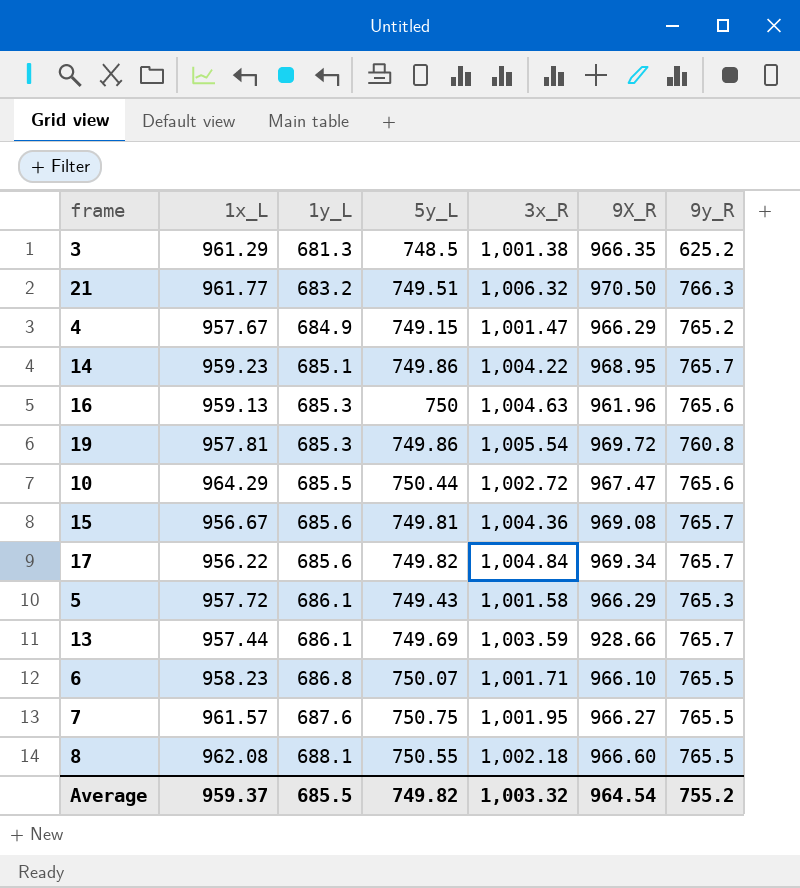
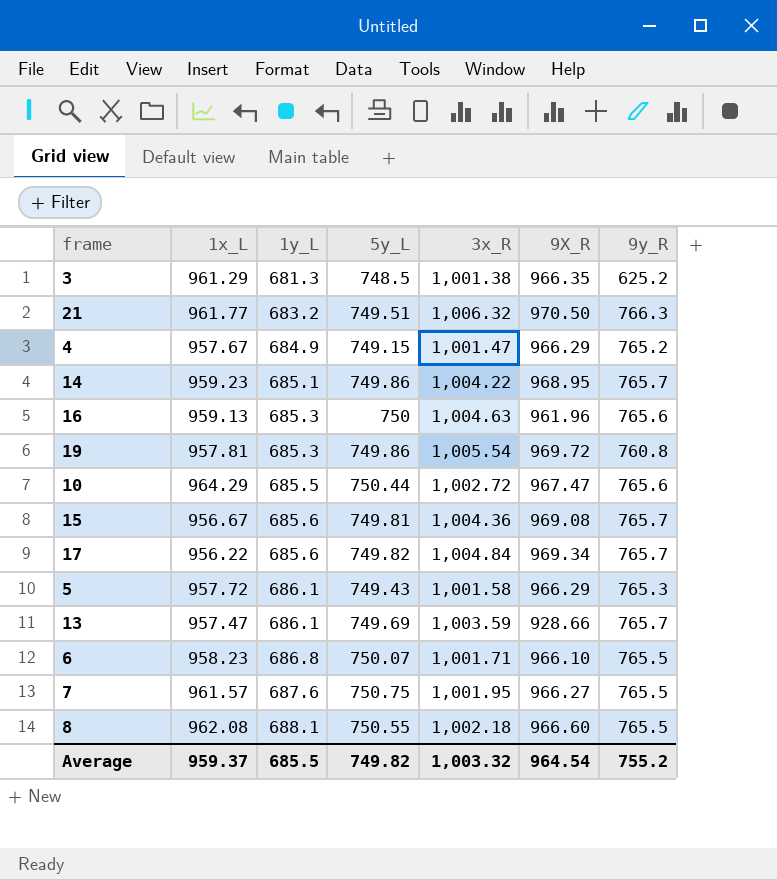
13 | 1x_L: 957.44 -> 957.47

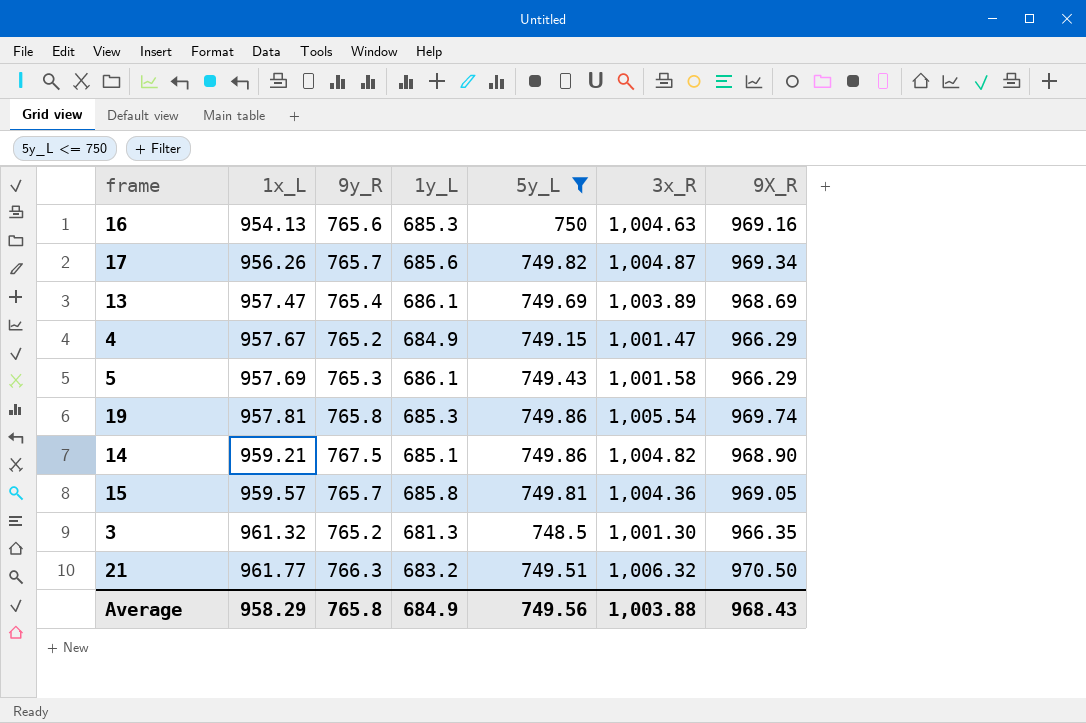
filter: none -> 5y_L <= 750
row order: 1y_L ascending -> 1x_L ascending
column 9y_R | position: 7 -> 3
16 | 1x_L: 959.13 -> 954.13
16 | 9X_R: 961.96 -> 969.16
17 | 1x_L: 956.22 -> 956.26
17 | 3x_R: 1,004.84 -> 1,004.87
13 | 9y_R: 765.7 -> 765.4
13 | 3x_R: 1,003.59 -> 1,003.89
13 | 9X_R: 928.66 -> 968.69
5 | 1x_L: 957.72 -> 957.69
19 | 9y_R: 760.8 -> 765.8
19 | 9X_R: 969.72 -> 969.74
14 | 1x_L: 959.23 -> 959.21
14 | 9y_R: 765.7 -> 767.5
14 | 3x_R: 1,004.22 -> 1,004.82
14 | 9X_R: 968.95 -> 968.90
15 | 1x_L: 956.67 -> 959.57
15 | 1y_L: 685.6 -> 685.8
15 | 9X_R: 969.08 -> 969.05
3 | 1x_L: 961.29 -> 961.32
3 | 9y_R: 625.2 -> 765.2
3 | 3x_R: 1,001.38 -> 1,001.30
Average | 1x_L: 959.37 -> 958.29
Average | 9y_R: 755.2 -> 765.8
Average | 1y_L: 685.5 -> 684.9
Average | 5y_L: 749.82 -> 749.56
Average | 3x_R: 1,003.32 -> 1,003.88
Average | 9X_R: 964.54 -> 968.43

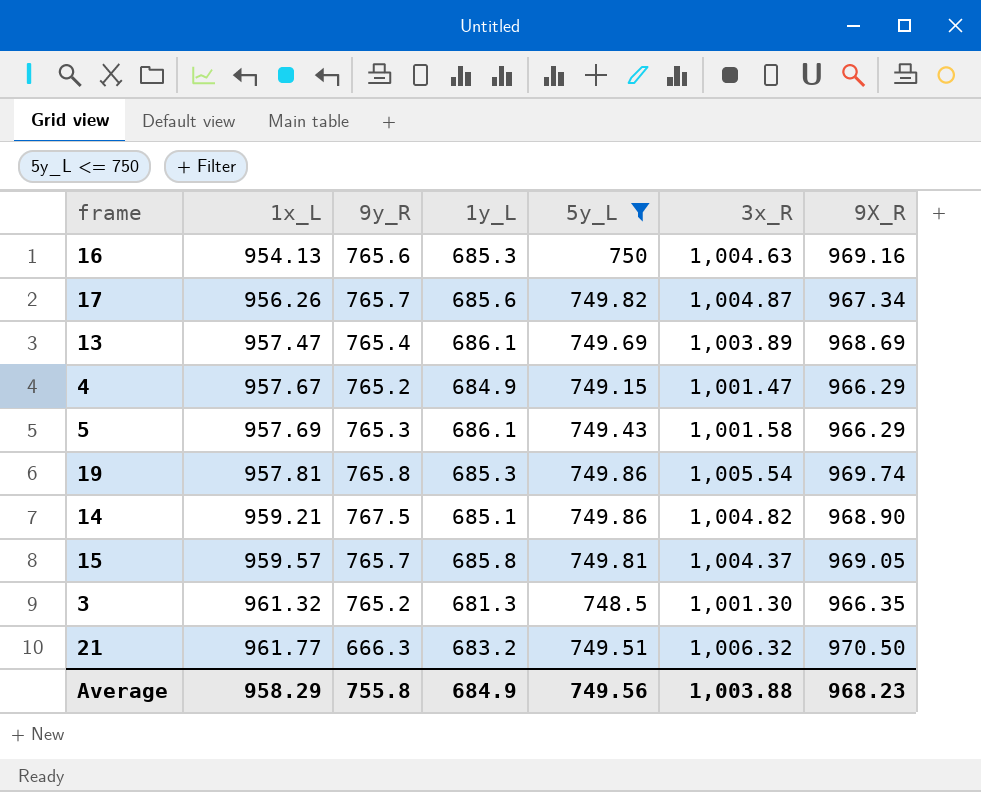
17 | 9X_R: 969.34 -> 967.34
15 | 3x_R: 1,004.36 -> 1,004.37
21 | 9y_R: 766.3 -> 666.3
Average | 9y_R: 765.8 -> 755.8
Average | 9X_R: 968.43 -> 968.23

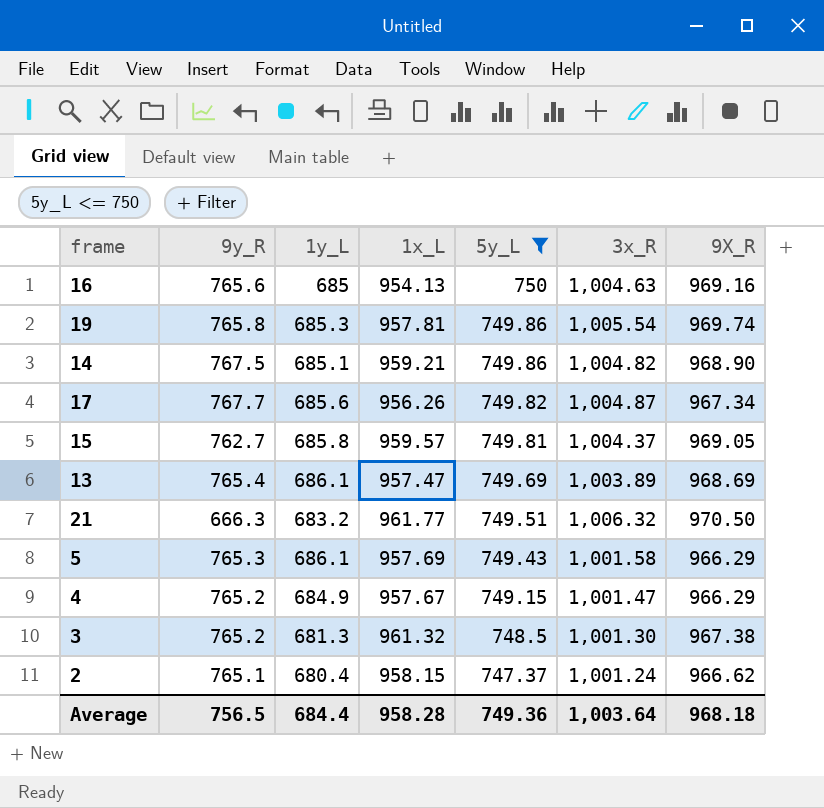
row order: 1x_L ascending -> 5y_L descending
column 1x_L | position: 2 -> 4
16 | 1y_L: 685.3 -> 685
17 | 9y_R: 765.7 -> 767.7
15 | 9y_R: 765.7 -> 762.7
3 | 9X_R: 966.35 -> 967.38
row 2: none -> 765.1 | 680.4 | 958.15 | 747.37 | 1,001.24 | 966.62
Average | 9y_R: 755.8 -> 756.5
Average | 1y_L: 684.9 -> 684.4
Average | 1x_L: 958.29 -> 958.28
Average | 5y_L: 749.56 -> 749.36
Average | 3x_R: 1,003.88 -> 1,003.64
Average | 9X_R: 968.23 -> 968.18

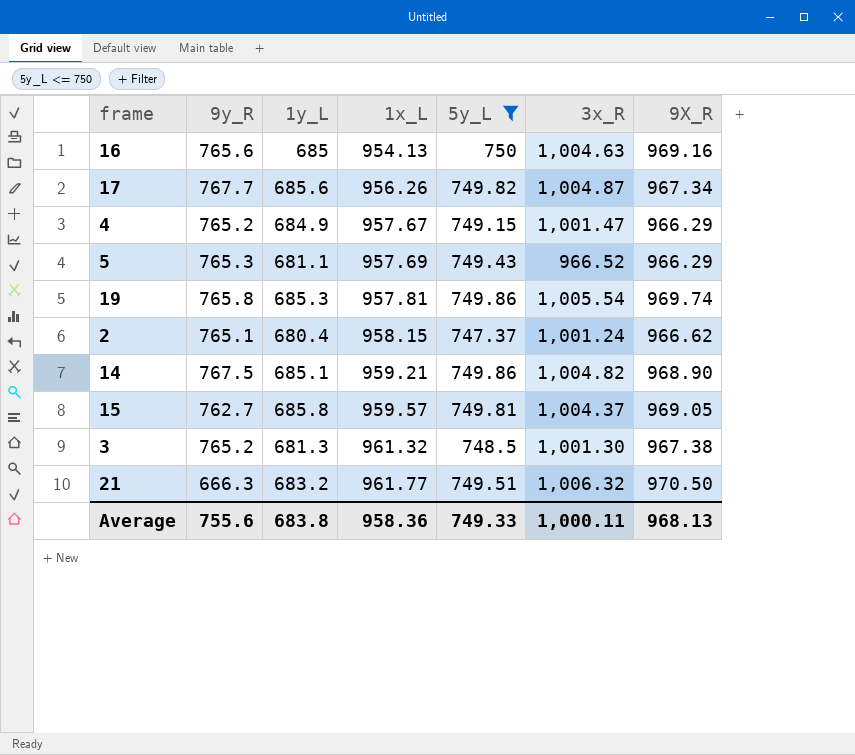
row order: 5y_L descending -> 1x_L ascending
row 13: 765.4 | 686.1 | 957.47 | 749.69 | 1,003.89 | 968.69 -> none
5 | 1y_L: 686.1 -> 681.1
5 | 3x_R: 1,001.58 -> 966.52
Average | 9y_R: 756.5 -> 755.6
Average | 1y_L: 684.4 -> 683.8
Average | 1x_L: 958.28 -> 958.36
Average | 5y_L: 749.36 -> 749.33
Average | 3x_R: 1,003.64 -> 1,000.11
Average | 9X_R: 968.18 -> 968.13

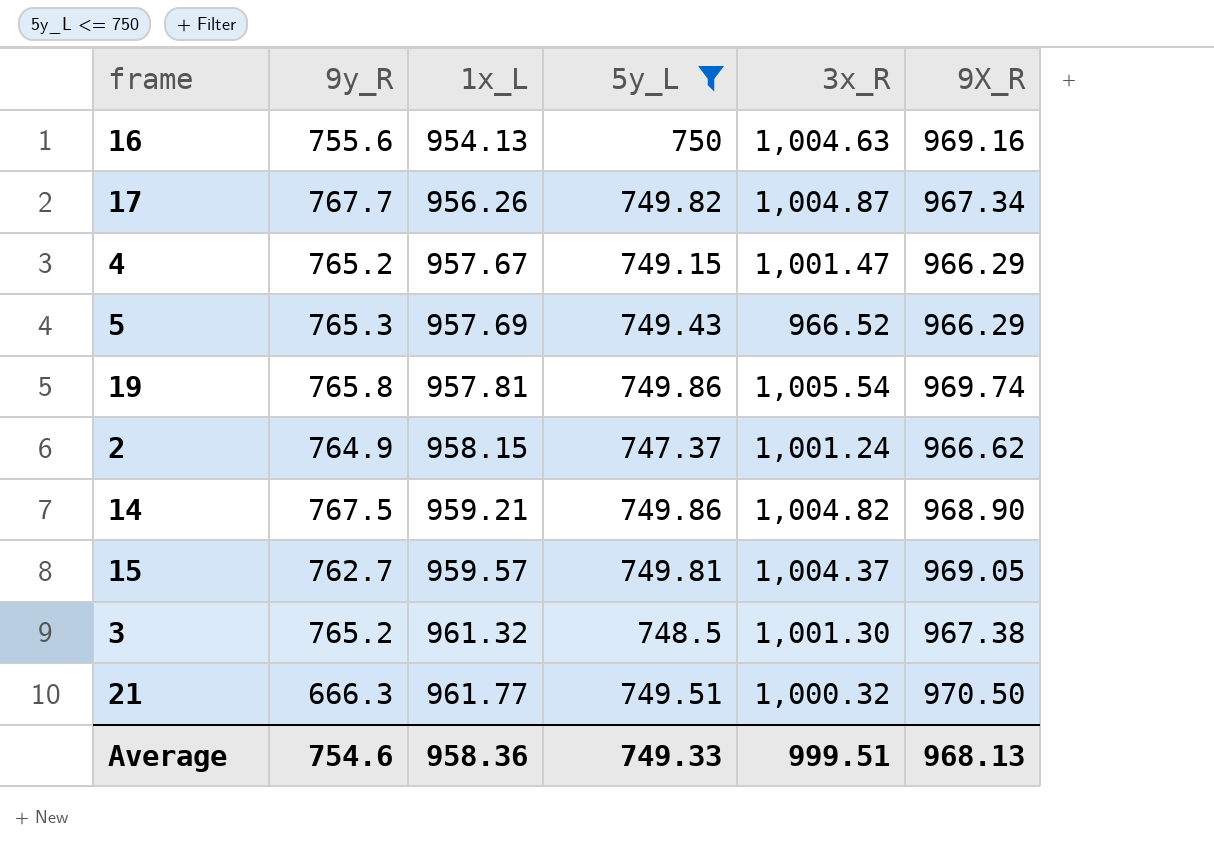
column 1y_L | position: 3 -> none
16 | 9y_R: 765.6 -> 755.6
2 | 9y_R: 765.1 -> 764.9
21 | 3x_R: 1,006.32 -> 1,000.32
Average | 9y_R: 755.6 -> 754.6
Average | 3x_R: 1,000.11 -> 999.51

